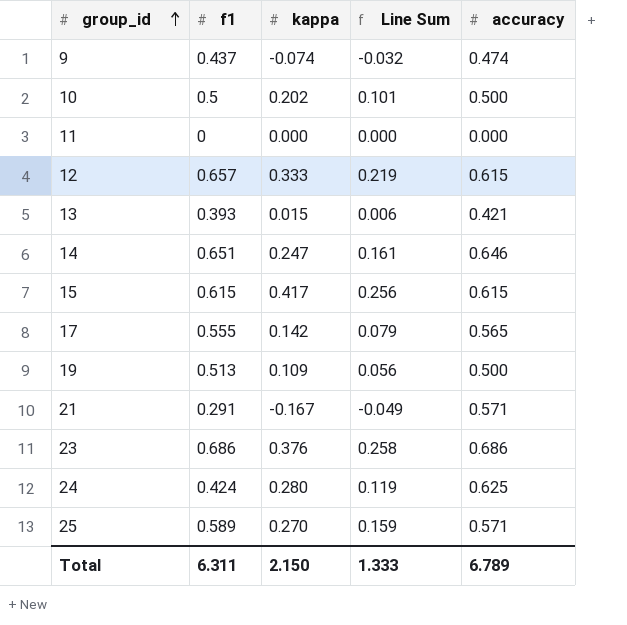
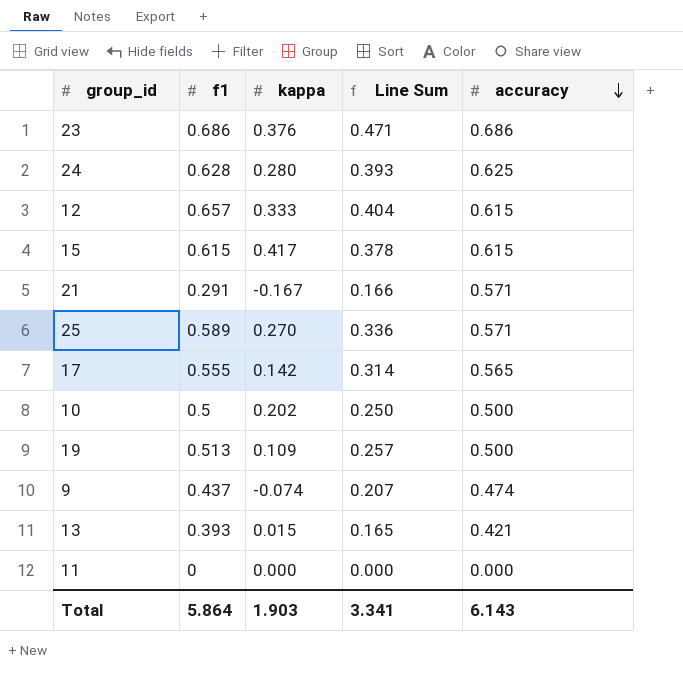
row order: group_id ascending -> accuracy descending
column Line Sum | formula: [f1] * [kappa] -> [f1] * [accuracy]
row 14: 0.651 | 0.247 | 0.161 | 0.646 -> none
24 | f1: 0.424 -> 0.628
Total | f1: 6.311 -> 5.864
Total | kappa: 2.150 -> 1.903
Total | Line Sum: 1.333 -> 3.341
Total | accuracy: 6.789 -> 6.143

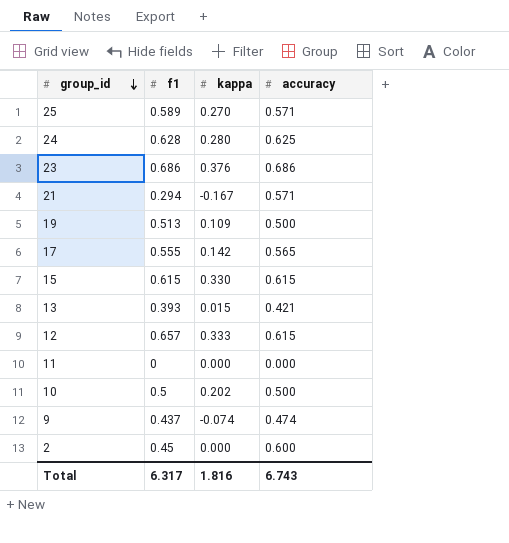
row order: accuracy descending -> group_id descending
column Line Sum | formula: [f1] * [accuracy] -> none
21 | f1: 0.291 -> 0.294
15 | kappa: 0.417 -> 0.330
row 2: none -> 0.45 | 0.000 | 0.600
Total | f1: 5.864 -> 6.317
Total | kappa: 1.903 -> 1.816
Total | accuracy: 6.143 -> 6.743

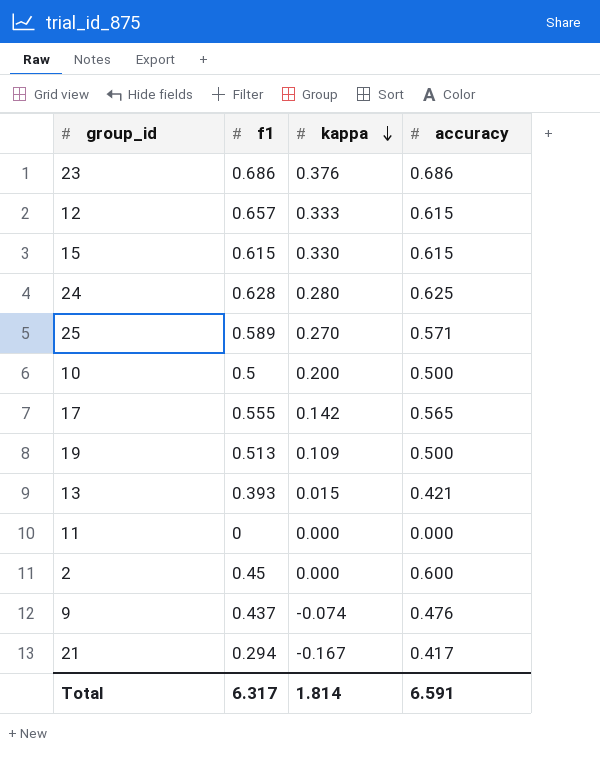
row order: group_id descending -> kappa descending
10 | kappa: 0.202 -> 0.200
9 | accuracy: 0.474 -> 0.476
21 | accuracy: 0.571 -> 0.417
Total | kappa: 1.816 -> 1.814
Total | accuracy: 6.743 -> 6.591

